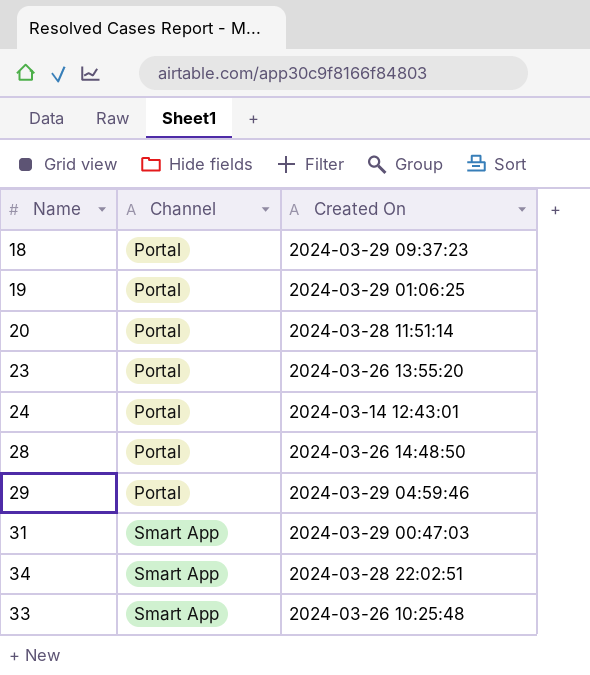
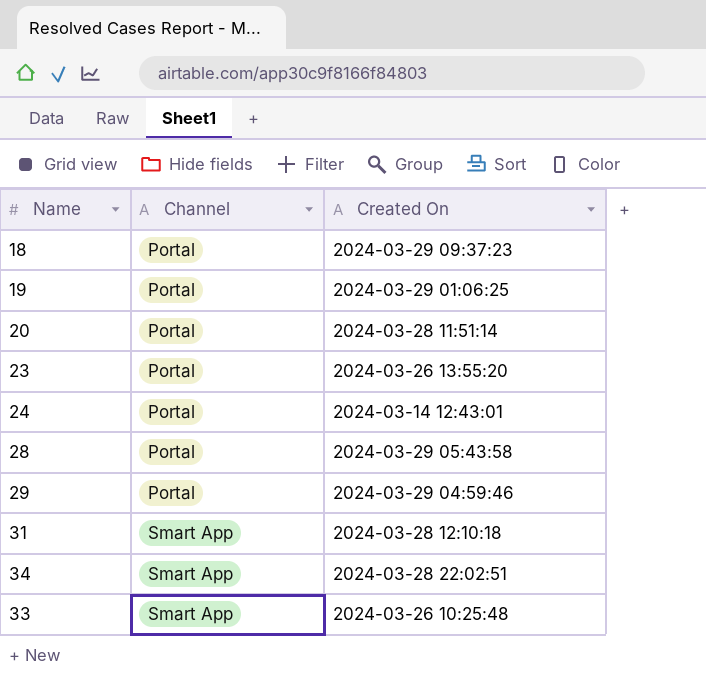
28 | Created On: 2024-03-26 14:48:50 -> 2024-03-29 05:43:58
31 | Created On: 2024-03-29 00:47:03 -> 2024-03-28 12:10:18

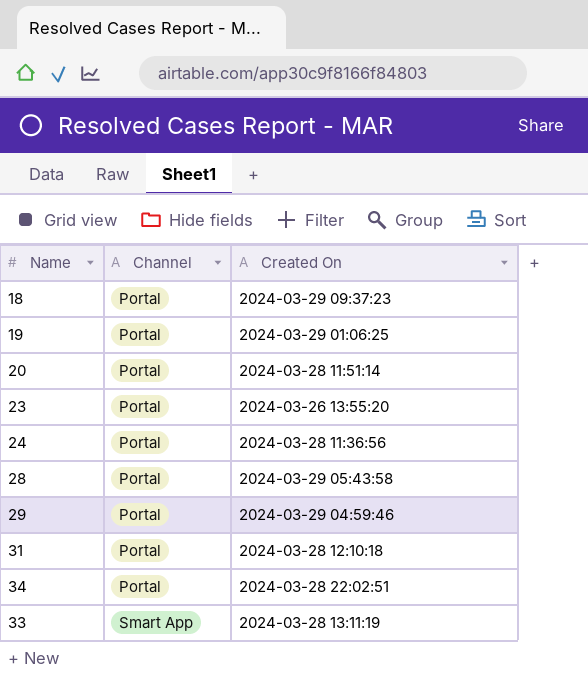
24 | Created On: 2024-03-14 12:43:01 -> 2024-03-28 11:36:56
31 | Channel: Smart App -> Portal
34 | Channel: Smart App -> Portal
33 | Created On: 2024-03-26 10:25:48 -> 2024-03-28 13:11:19

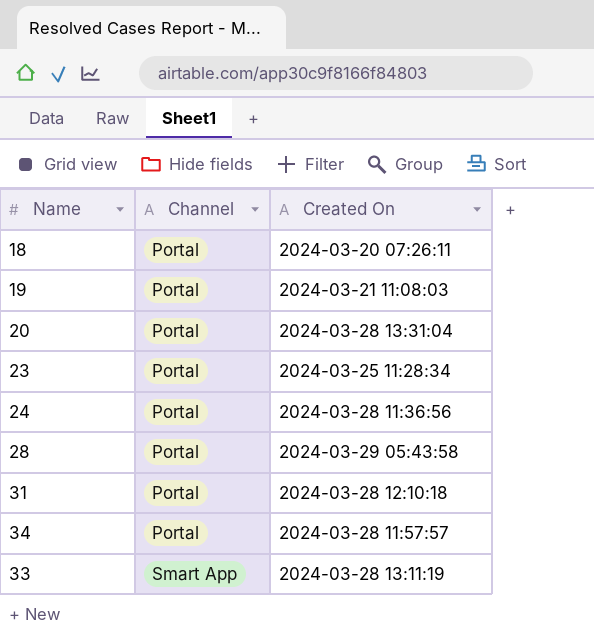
row 29: Portal | 2024-03-29 04:59:46 -> none
18 | Created On: 2024-03-29 09:37:23 -> 2024-03-20 07:26:11
19 | Created On: 2024-03-29 01:06:25 -> 2024-03-21 11:08:03
20 | Created On: 2024-03-28 11:51:14 -> 2024-03-28 13:31:04
23 | Created On: 2024-03-26 13:55:20 -> 2024-03-25 11:28:34
34 | Created On: 2024-03-28 22:02:51 -> 2024-03-28 11:57:57

